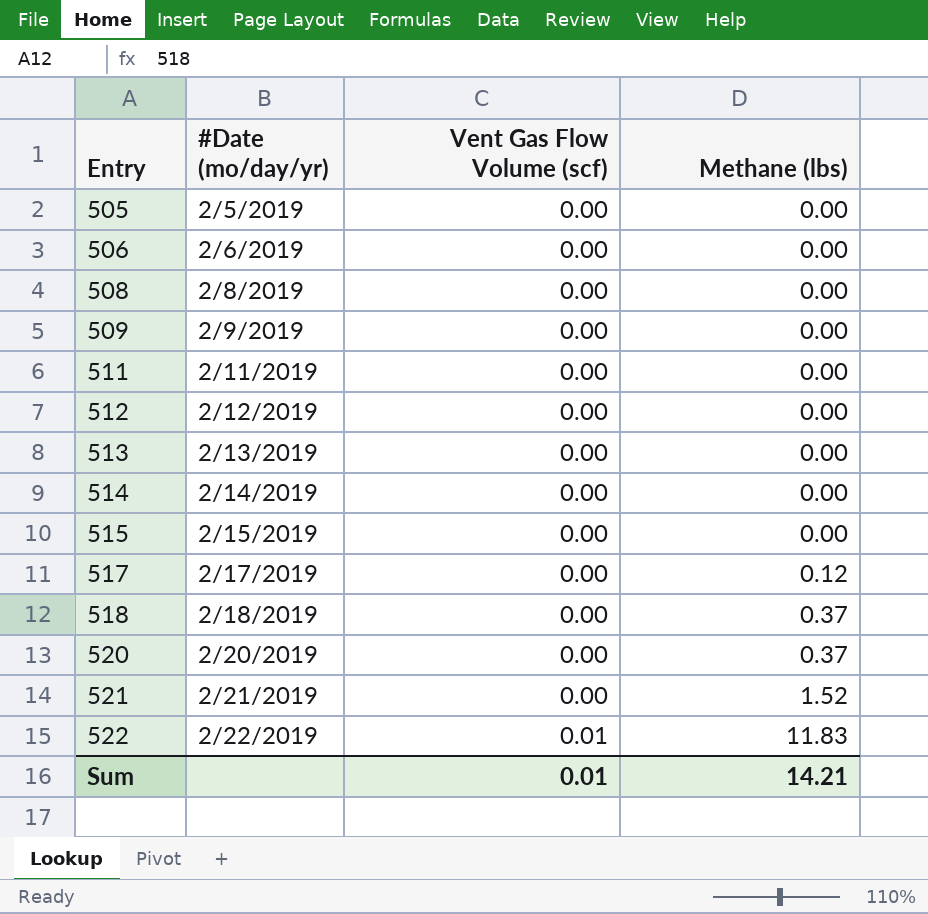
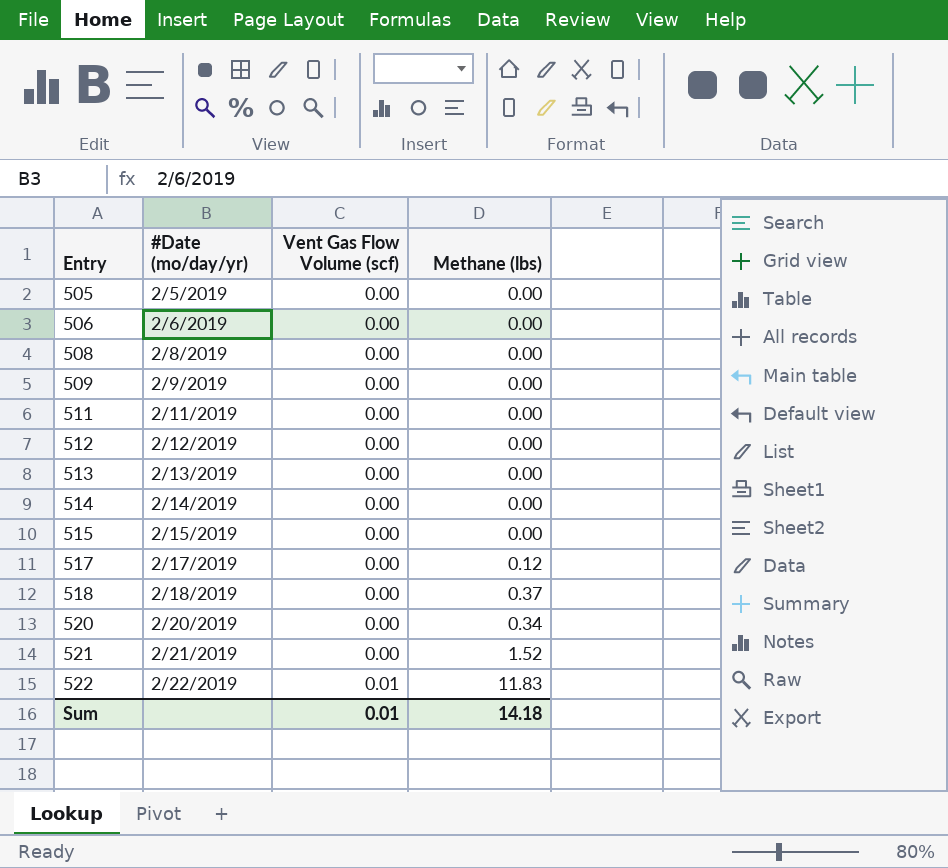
520 | Methane (lbs): 0.37 -> 0.34
Sum | Methane (lbs): 14.21 -> 14.18

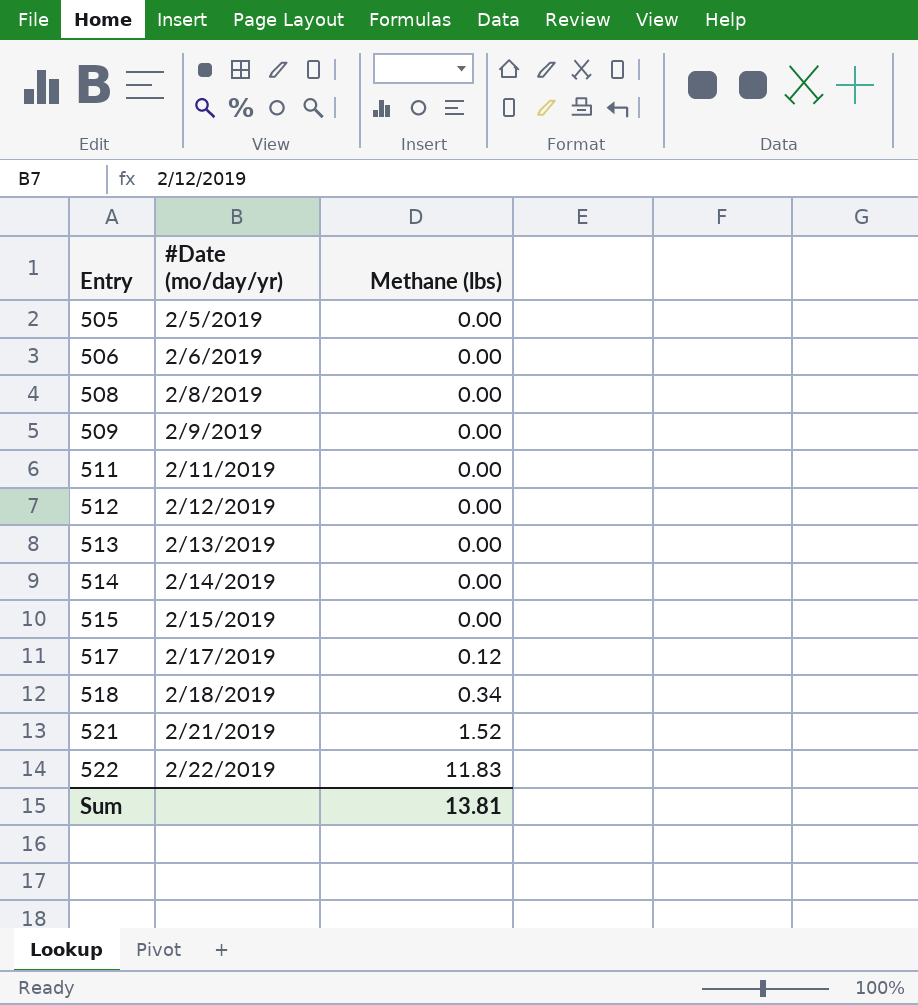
column Vent Gas Flow Volume (scf) | position: 3 -> none
row 520: 2/20/2019 | 0.00 | 0.34 -> none
518 | Methane (lbs): 0.37 -> 0.34
Sum | Methane (lbs): 14.18 -> 13.81

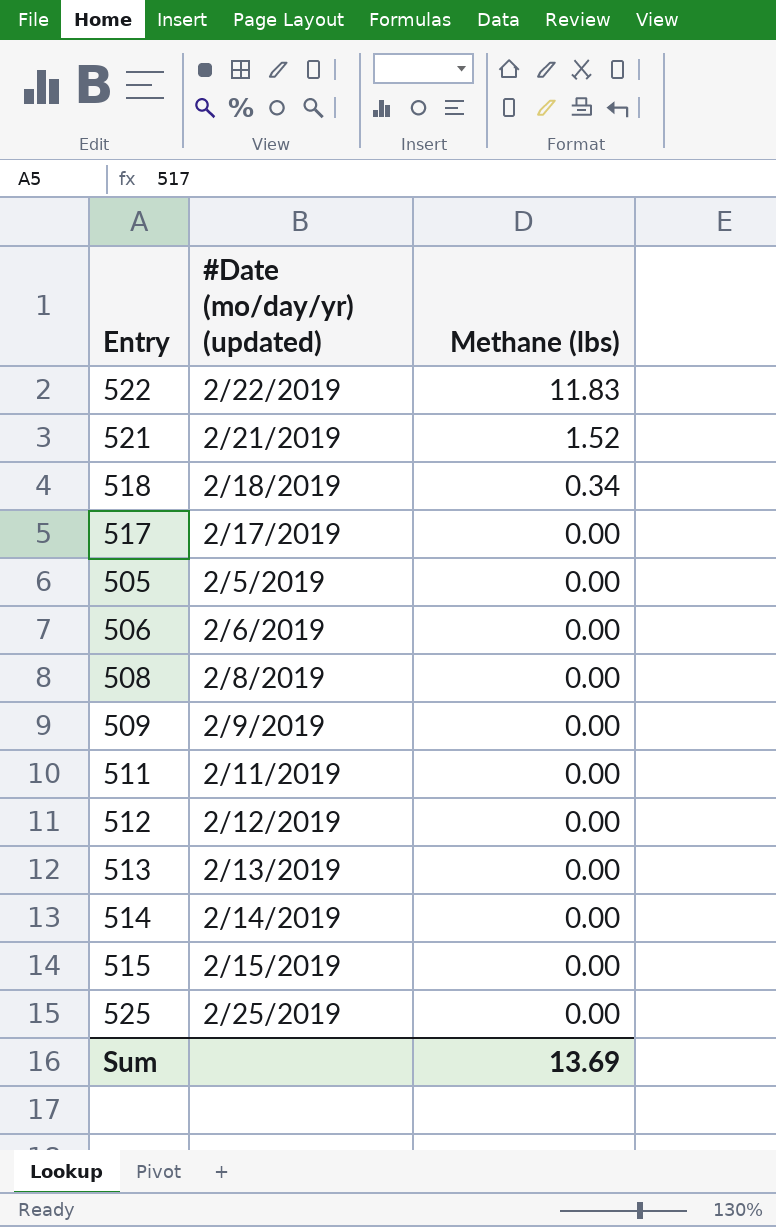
row order: Entry ascending -> Methane (lbs) descending
column name: #Date (mo/day/yr) -> #Date (mo/day/yr) (updated)
517 | Methane (lbs): 0.12 -> 0.00
row 525: none -> 2/25/2019 | 0.00
Sum | Methane (lbs): 13.81 -> 13.69

